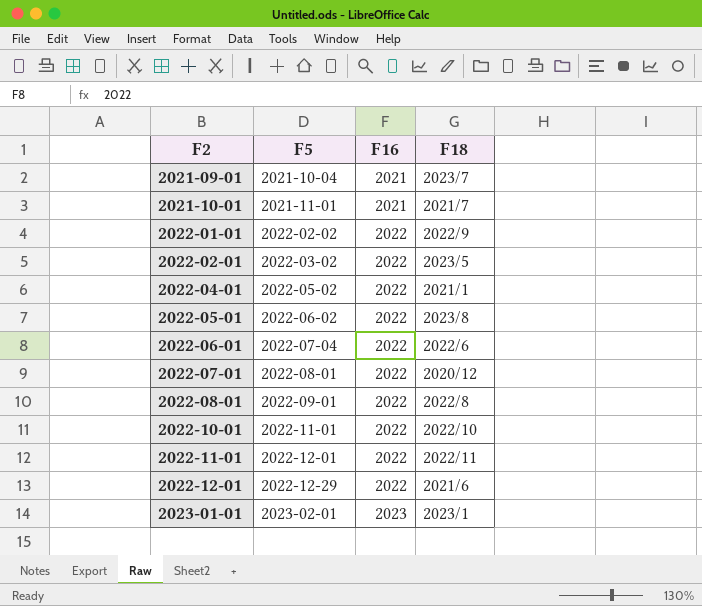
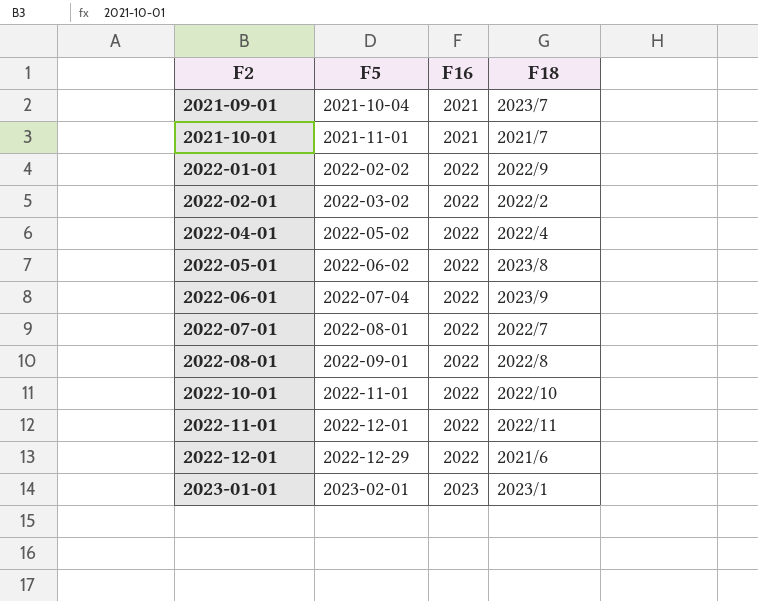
2022-02-01 | F18: 2023/5 -> 2022/2
2022-04-01 | F18: 2021/1 -> 2022/4
2022-06-01 | F18: 2022/6 -> 2023/9
2022-07-01 | F18: 2020/12 -> 2022/7

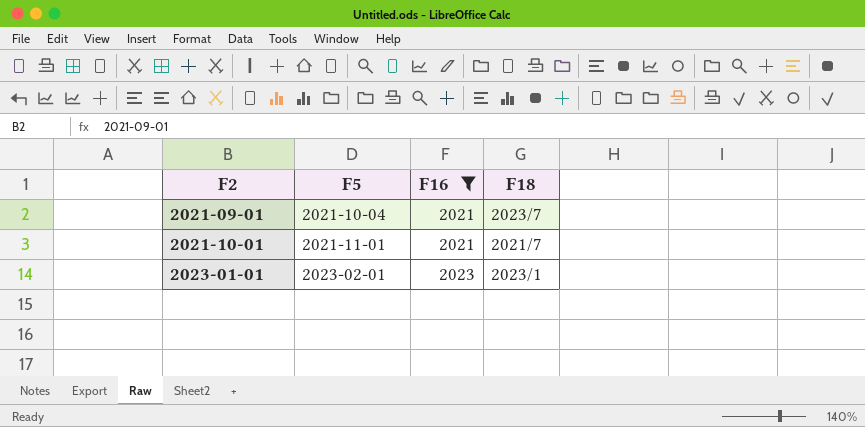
filter: none -> F16 != 2022

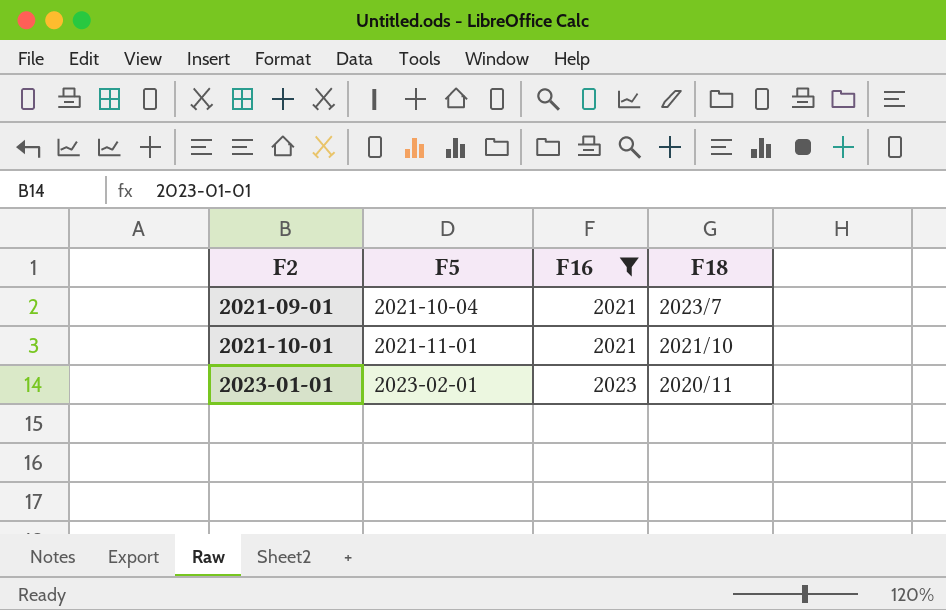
2021-10-01 | F18: 2021/7 -> 2021/10
2023-01-01 | F18: 2023/1 -> 2020/11

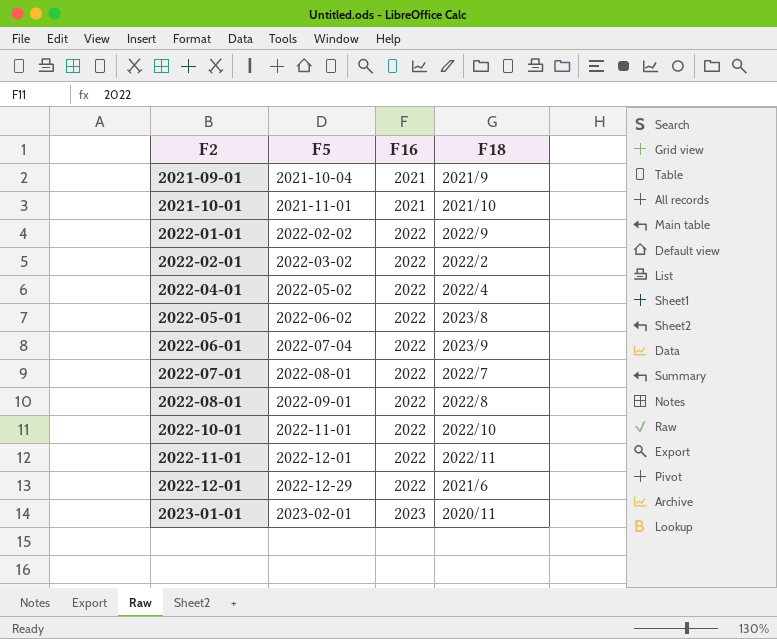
filter: F16 != 2022 -> none
2021-09-01 | F18: 2023/7 -> 2021/9

